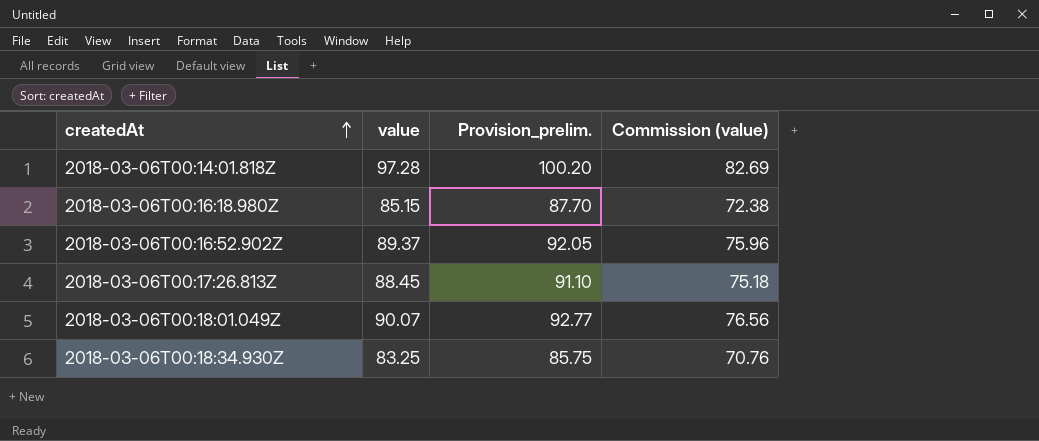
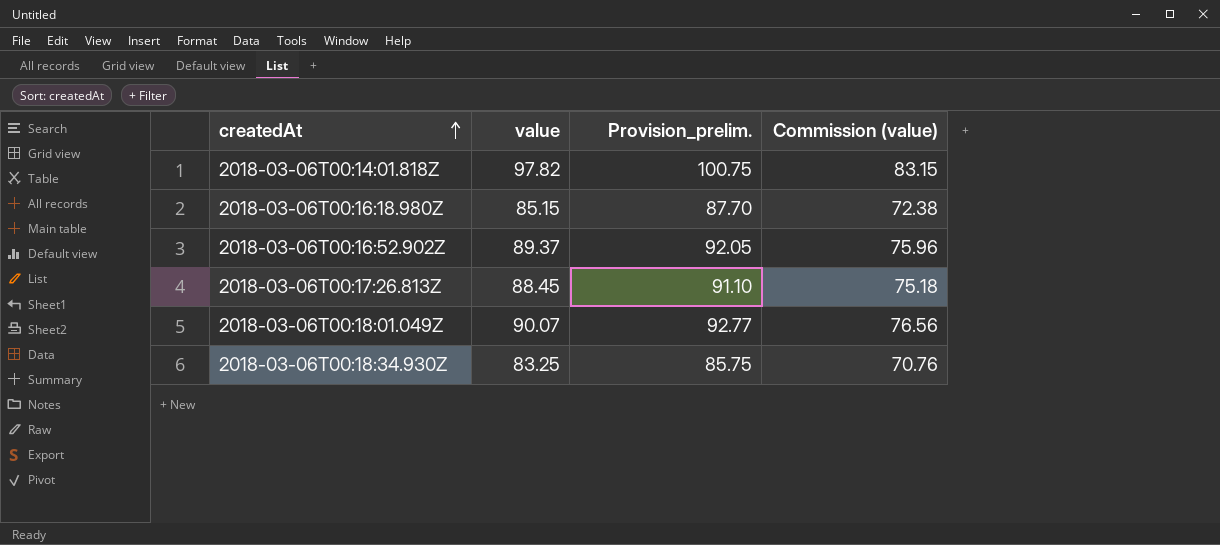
2018-03-06T00:14:01.818Z | value: 97.28 -> 97.82
2018-03-06T00:14:01.818Z | Provision_prelim.: 100.20 -> 100.75
2018-03-06T00:14:01.818Z | Commission (value): 82.69 -> 83.15

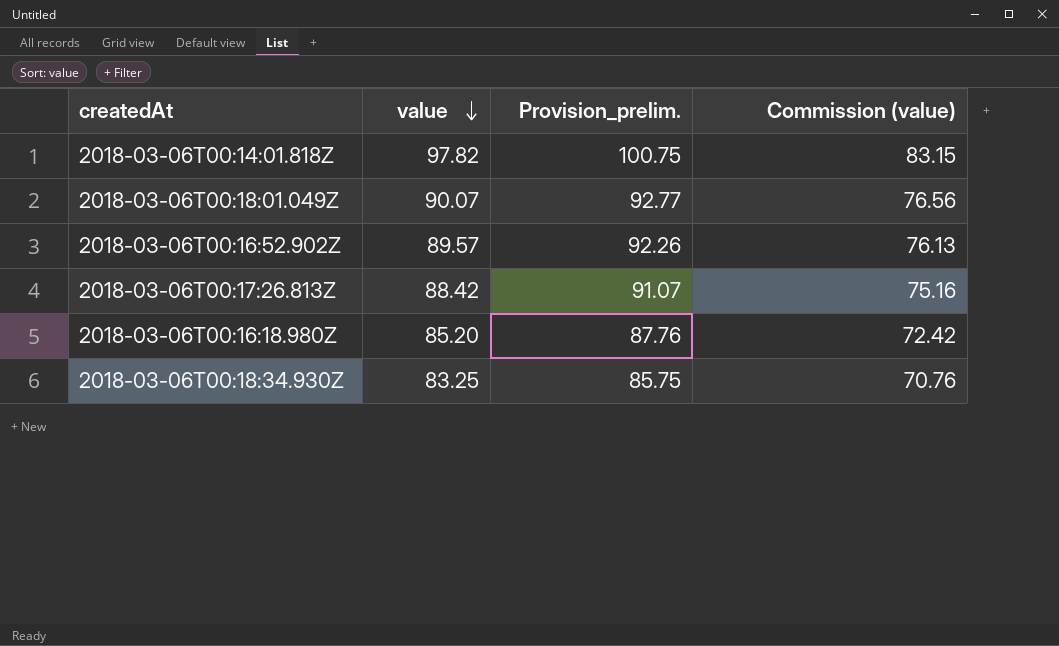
row order: createdAt ascending -> value descending
2018-03-06T00:16:52.902Z | value: 89.37 -> 89.57
2018-03-06T00:16:52.902Z | Provision_prelim.: 92.05 -> 92.26
2018-03-06T00:16:52.902Z | Commission (value): 75.96 -> 76.13
2018-03-06T00:17:26.813Z | value: 88.45 -> 88.42
2018-03-06T00:17:26.813Z | Provision_prelim.: 91.10 -> 91.07
2018-03-06T00:17:26.813Z | Commission (value): 75.18 -> 75.16
2018-03-06T00:16:18.980Z | value: 85.15 -> 85.20
2018-03-06T00:16:18.980Z | Provision_prelim.: 87.70 -> 87.76
2018-03-06T00:16:18.980Z | Commission (value): 72.38 -> 72.42

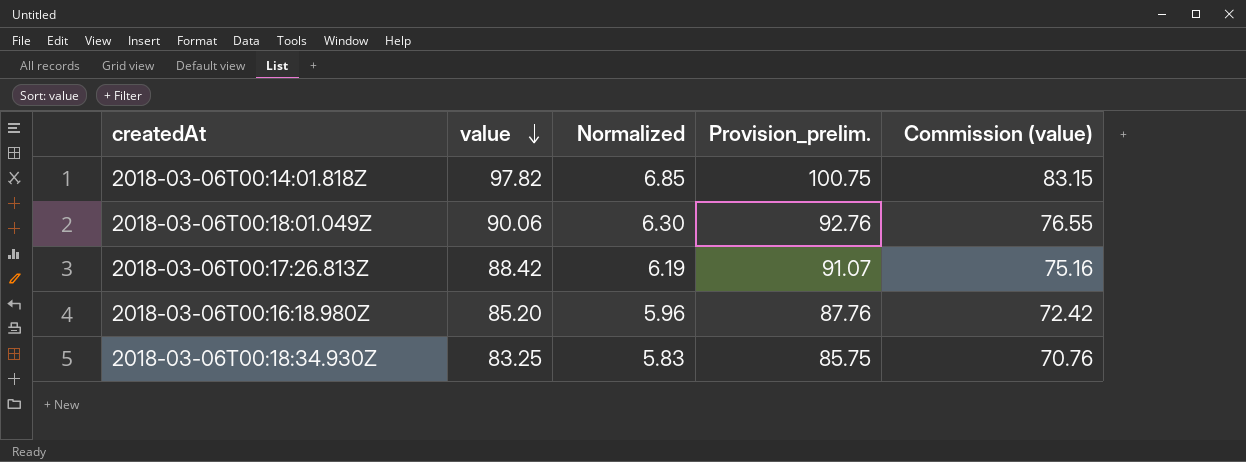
column Normalized | formula: none -> [value] * 0.07
row 2018-03-06T00:16:52.902Z: 89.57 | 92.26 | 76.13 -> none
2018-03-06T00:18:01.049Z | value: 90.07 -> 90.06
2018-03-06T00:18:01.049Z | Provision_prelim.: 92.77 -> 92.76
2018-03-06T00:18:01.049Z | Commission (value): 76.56 -> 76.55

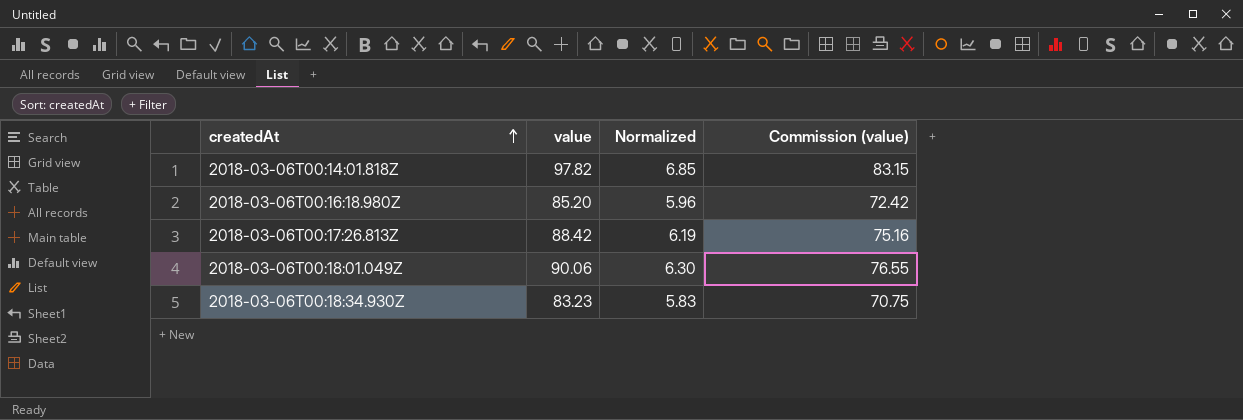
row order: value descending -> createdAt ascending
column Provision_prelim. | formula: [value] * 1.03 -> none
2018-03-06T00:18:34.930Z | value: 83.25 -> 83.23
2018-03-06T00:18:34.930Z | Commission (value): 70.76 -> 70.75

